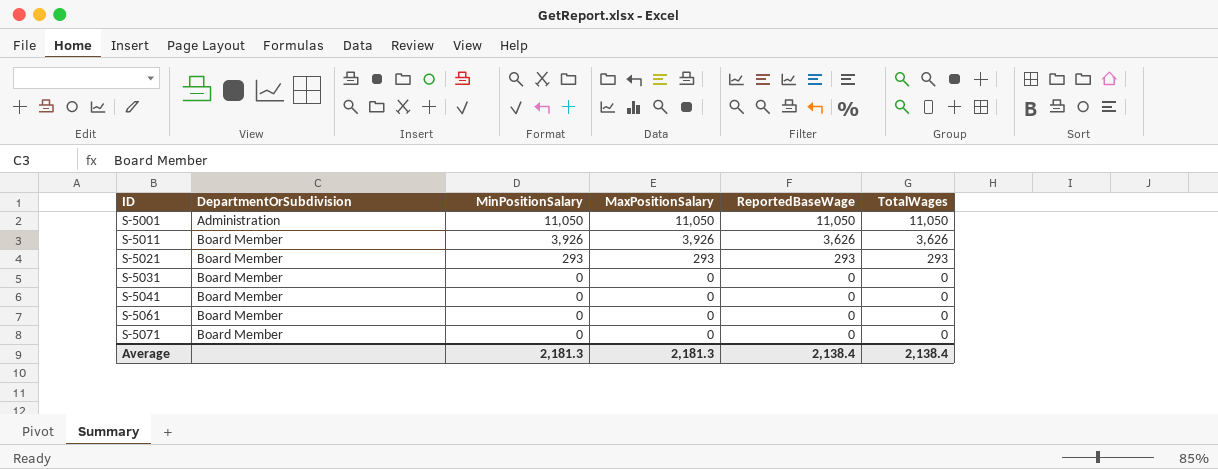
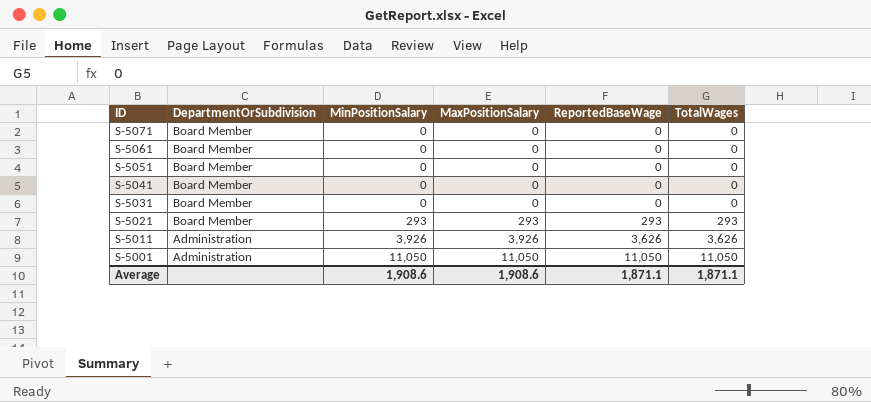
row order: ID ascending -> ID descending
row S-5051: none -> Board Member | 0 | 0 | 0 | 0
S-5011 | DepartmentOrSubdivision: Board Member -> Administration
Average | MinPositionSalary: 2,181.3 -> 1,908.6
Average | MaxPositionSalary: 2,181.3 -> 1,908.6
Average | ReportedBaseWage: 2,138.4 -> 1,871.1
Average | TotalWages: 2,138.4 -> 1,871.1

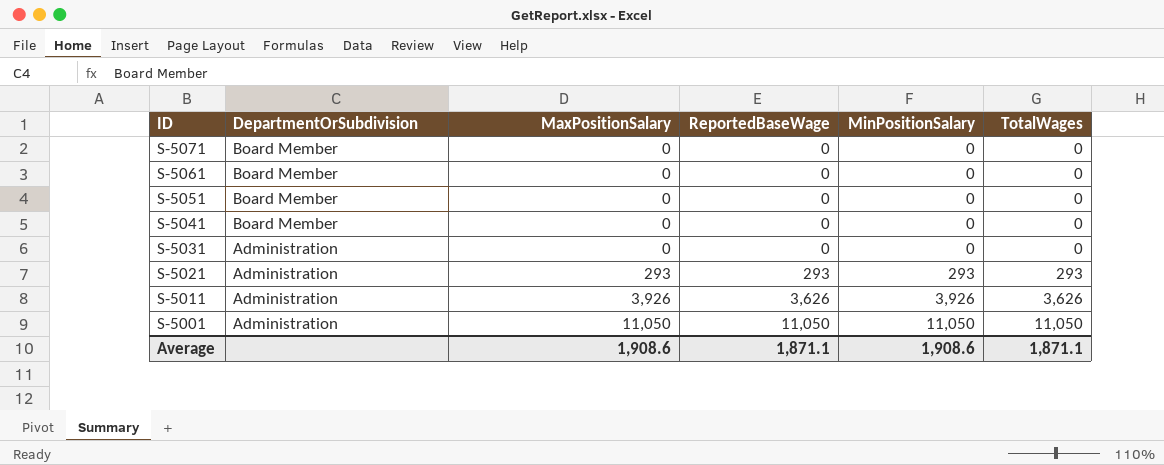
column MinPositionSalary | position: 3 -> 5
S-5031 | DepartmentOrSubdivision: Board Member -> Administration
S-5021 | DepartmentOrSubdivision: Board Member -> Administration

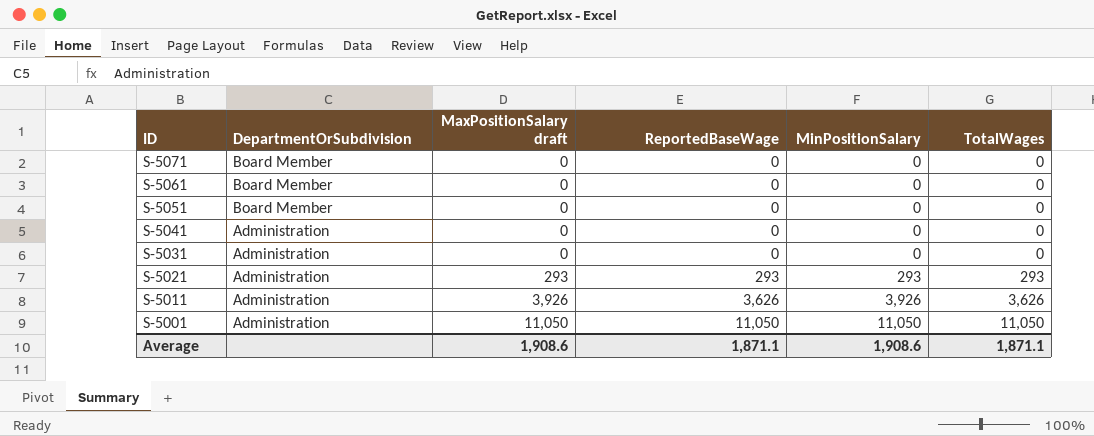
column name: MaxPositionSalary -> MaxPositionSalary draft
S-5041 | DepartmentOrSubdivision: Board Member -> Administration

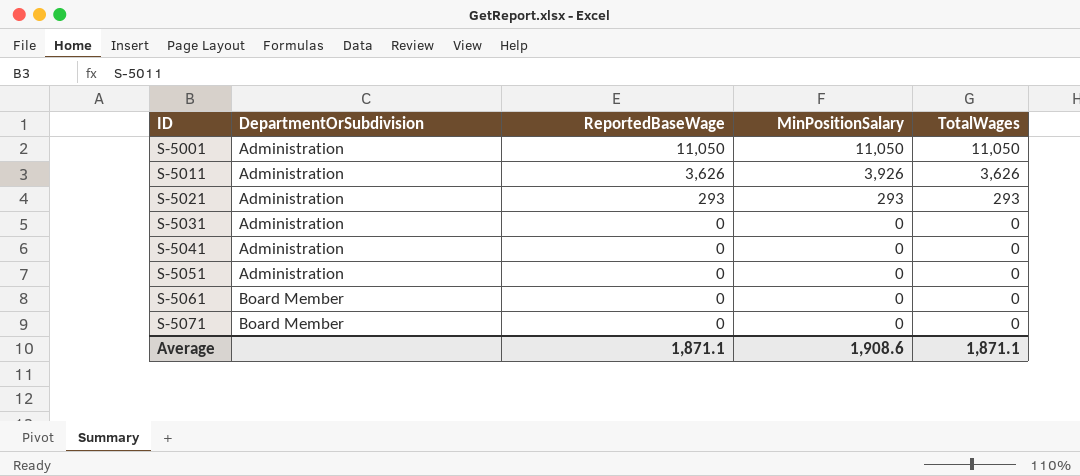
row order: ID descending -> ID ascending
column MaxPositionSalary draft | position: 3 -> none
S-5051 | DepartmentOrSubdivision: Board Member -> Administration

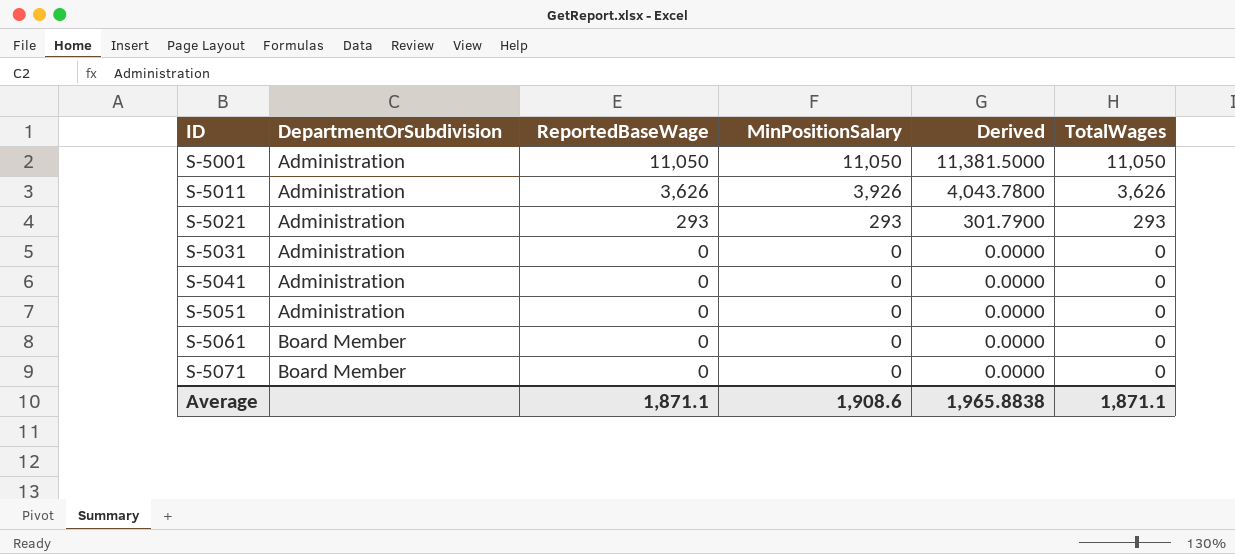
column Derived | formula: none -> [MinPositionSalary] * 1.03

